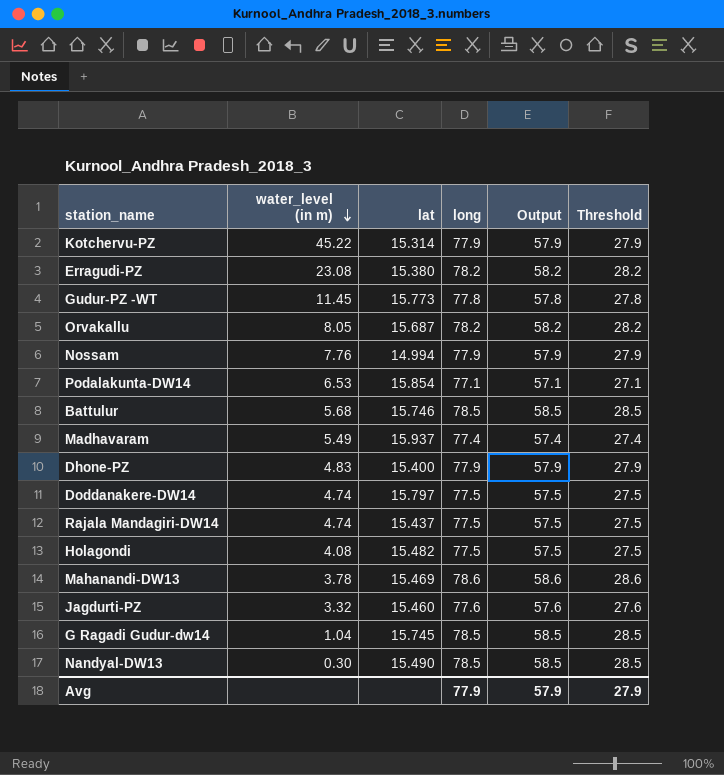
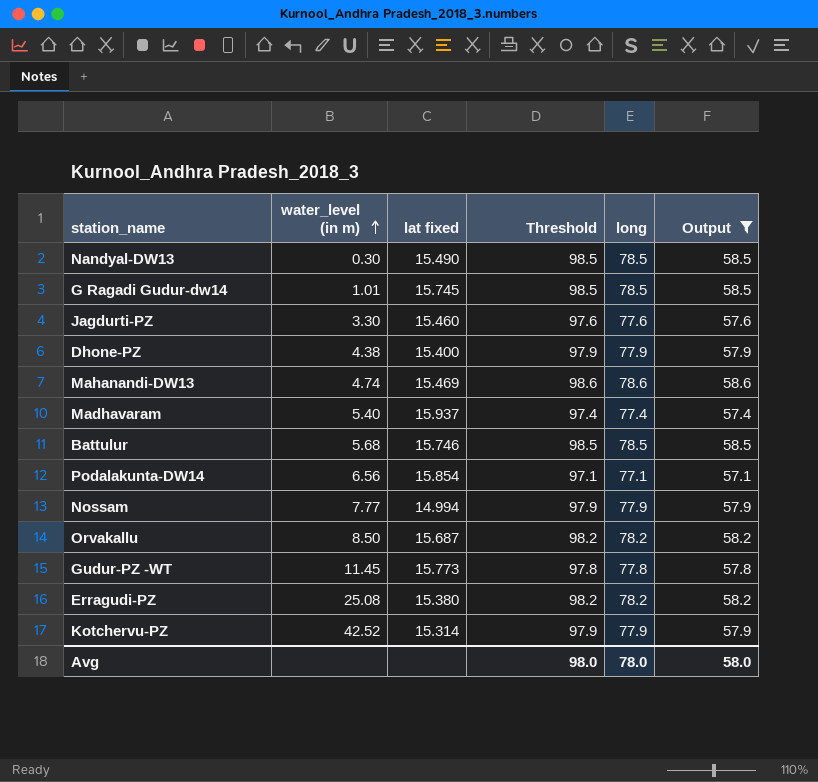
filter: none -> Output != 57.5
row order: water_level (in m) descending -> water_level (in m) ascending
column name: lat -> lat fixed
column Threshold | formula: [long] - 50 -> [long] + 20
column Threshold | position: 6 -> 4
G Ragadi Gudur-dw14 | water_level (in m): 1.04 -> 1.01
Jagdurti-PZ | water_level (in m): 3.32 -> 3.30
Dhone-PZ | water_level (in m): 4.83 -> 4.38
Mahanandi-DW13 | water_level (in m): 3.78 -> 4.74
Madhavaram | water_level (in m): 5.49 -> 5.40
Podalakunta-DW14 | water_level (in m): 6.53 -> 6.56
Nossam | water_level (in m): 7.76 -> 7.77
Orvakallu | water_level (in m): 8.05 -> 8.50
Erragudi-PZ | water_level (in m): 23.08 -> 25.08
Kotchervu-PZ | water_level (in m): 45.22 -> 42.52
Avg | Threshold: 27.9 -> 98.0
Avg | long: 77.9 -> 78.0
Avg | Output: 57.9 -> 58.0

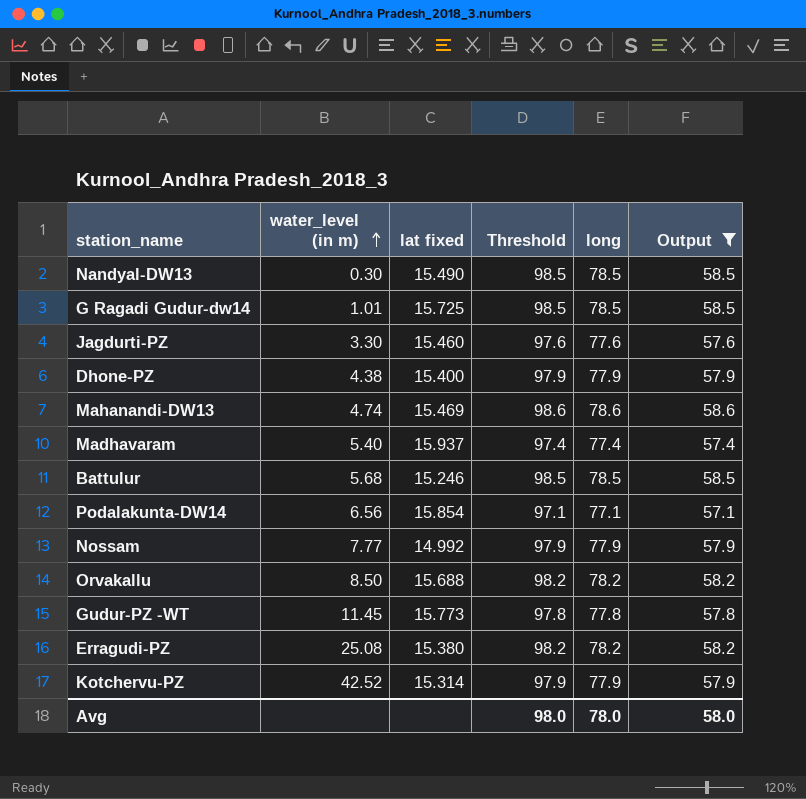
G Ragadi Gudur-dw14 | lat fixed: 15.745 -> 15.725
Battulur | lat fixed: 15.746 -> 15.246
Nossam | lat fixed: 14.994 -> 14.992
Orvakallu | lat fixed: 15.687 -> 15.688

